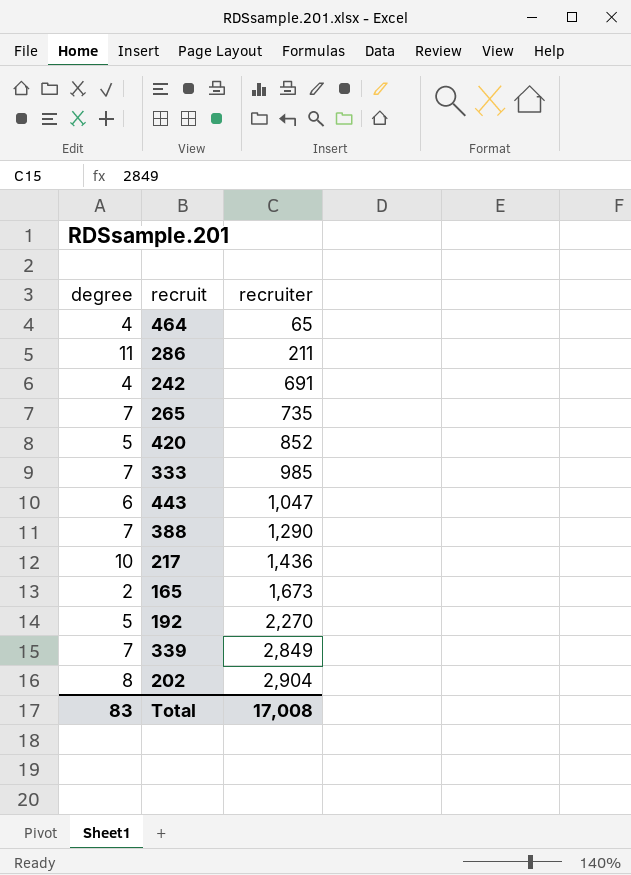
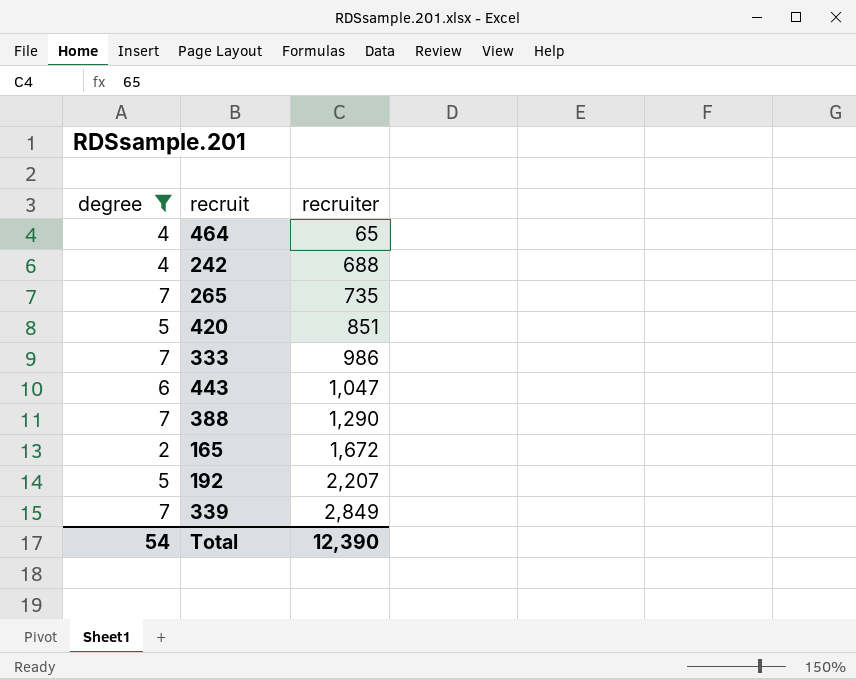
filter: none -> degree <= 7
242 | recruiter: 691 -> 688
420 | recruiter: 852 -> 851
333 | recruiter: 985 -> 986
165 | recruiter: 1,673 -> 1,672
192 | recruiter: 2,270 -> 2,207
Total | degree: 83 -> 54
Total | recruiter: 17,008 -> 12,390

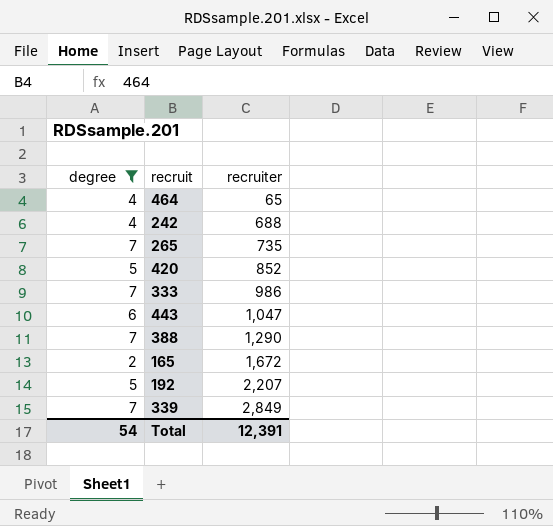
420 | recruiter: 851 -> 852
Total | recruiter: 12,390 -> 12,391

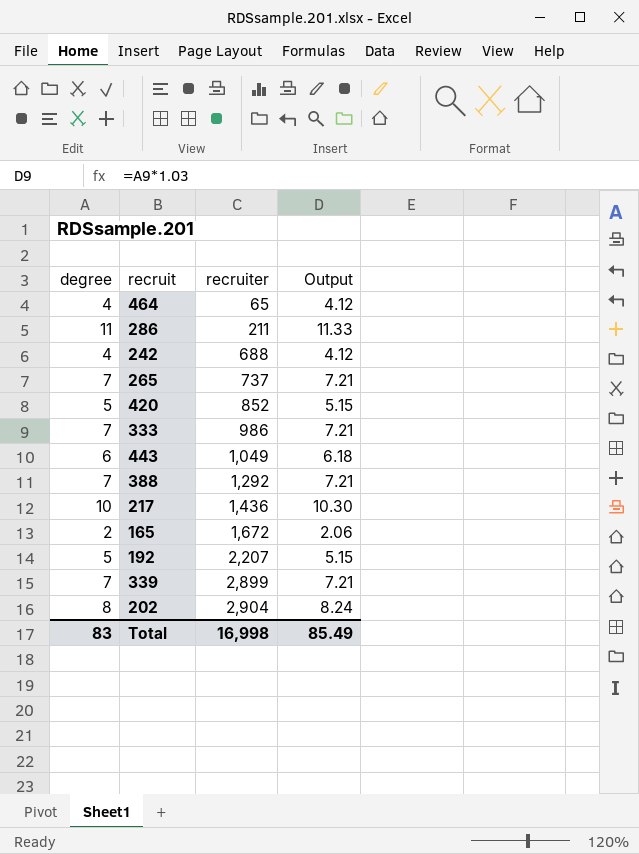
filter: degree <= 7 -> none
column Output | formula: none -> [degree] * 1.03
265 | recruiter: 735 -> 737
443 | recruiter: 1,047 -> 1,049
388 | recruiter: 1,290 -> 1,292
339 | recruiter: 2,849 -> 2,899
Total | degree: 54 -> 83
Total | recruiter: 12,391 -> 16,998

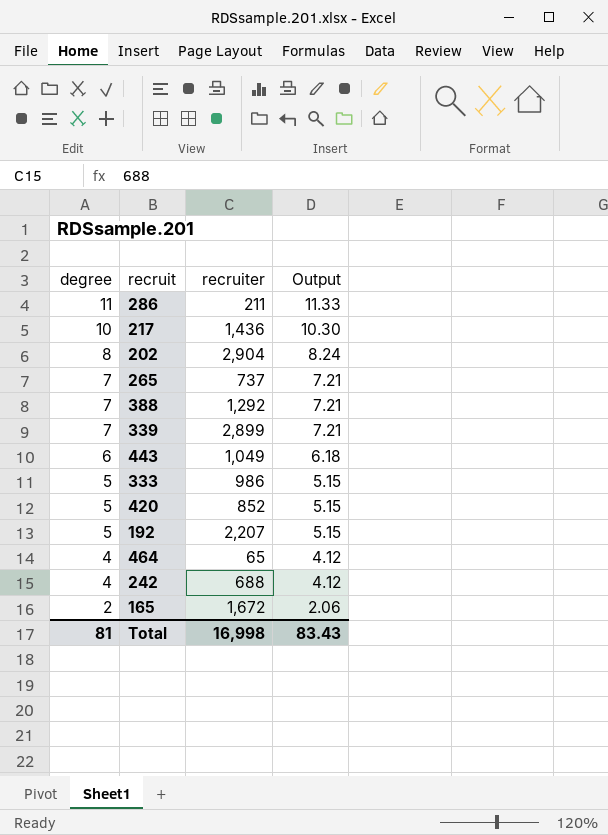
row order: recruiter ascending -> degree descending
333 | degree: 7 -> 5
333 | Output: 7.21 -> 5.15
Total | degree: 83 -> 81
Total | Output: 85.49 -> 83.43

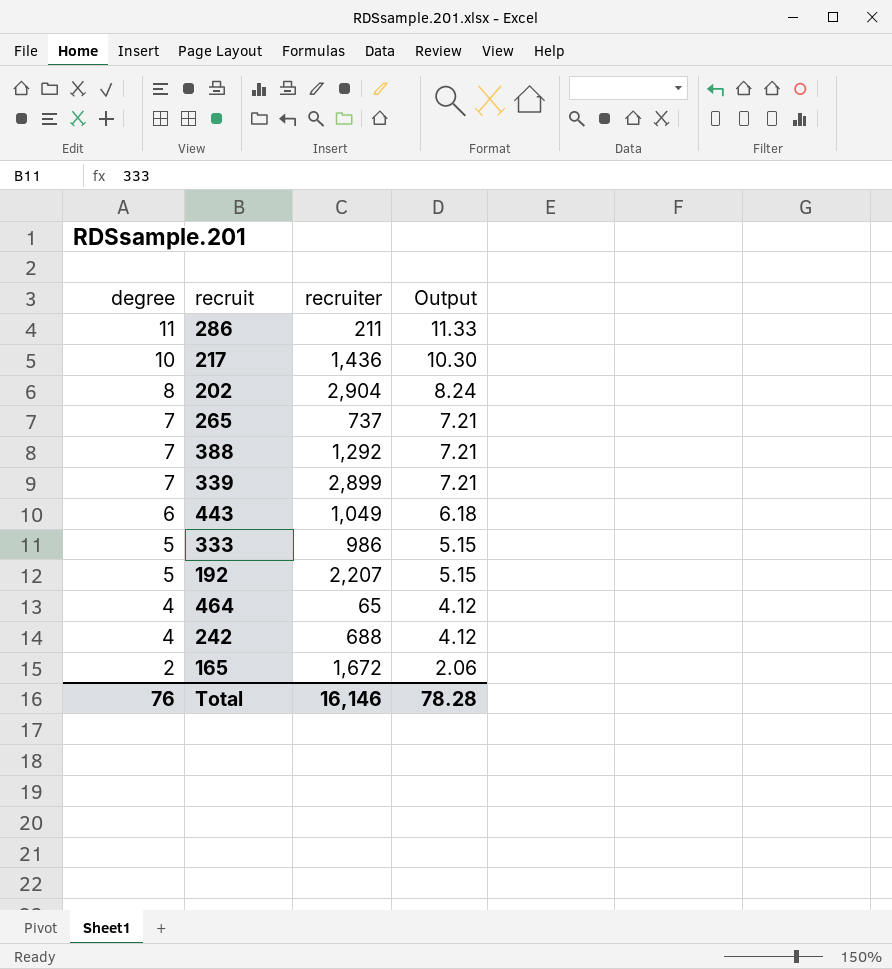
row 420: 5 | 852 | 5.15 -> none
Total | degree: 81 -> 76
Total | recruiter: 16,998 -> 16,146
Total | Output: 83.43 -> 78.28

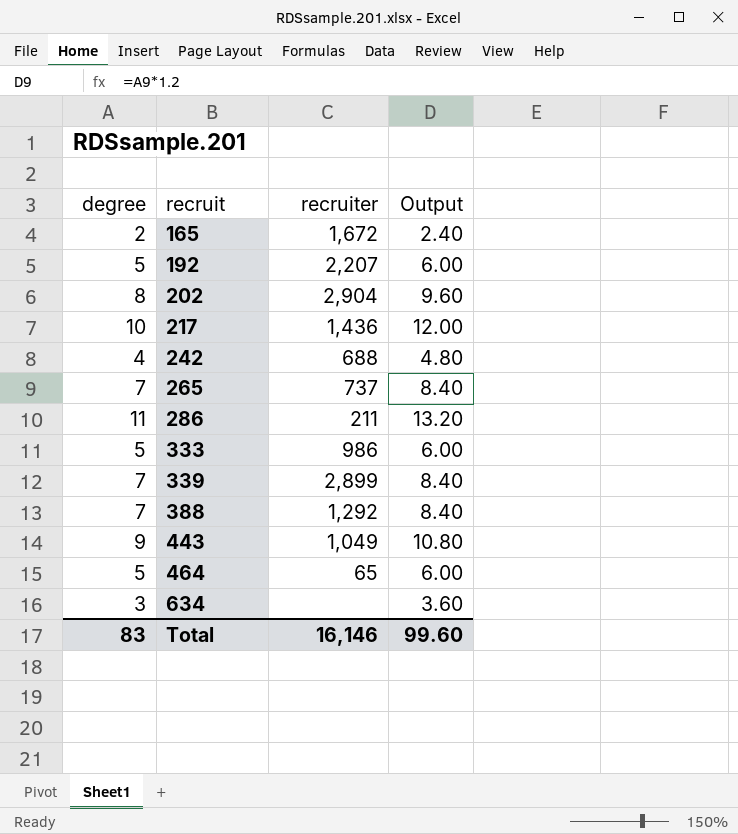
row order: degree descending -> recruit ascending
column Output | formula: [degree] * 1.03 -> [degree] * 1.2
443 | degree: 6 -> 9
464 | degree: 4 -> 5
row 634: none -> 3 | none | 3.60
Total | degree: 76 -> 83
Total | Output: 78.28 -> 99.60

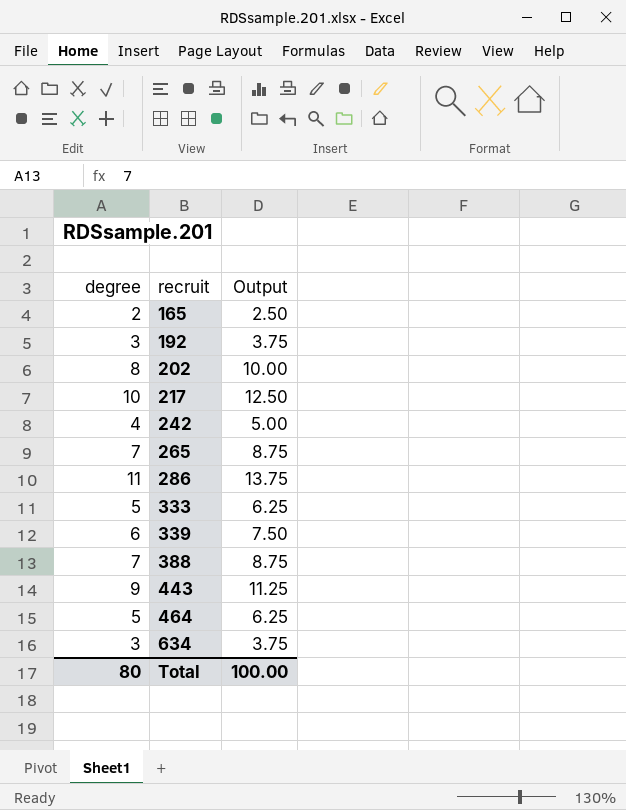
column recruiter | position: 3 -> none
column Output | formula: [degree] * 1.2 -> [degree] * 1.25
192 | degree: 5 -> 3
339 | degree: 7 -> 6
Total | degree: 83 -> 80
Total | Output: 99.60 -> 100.00

